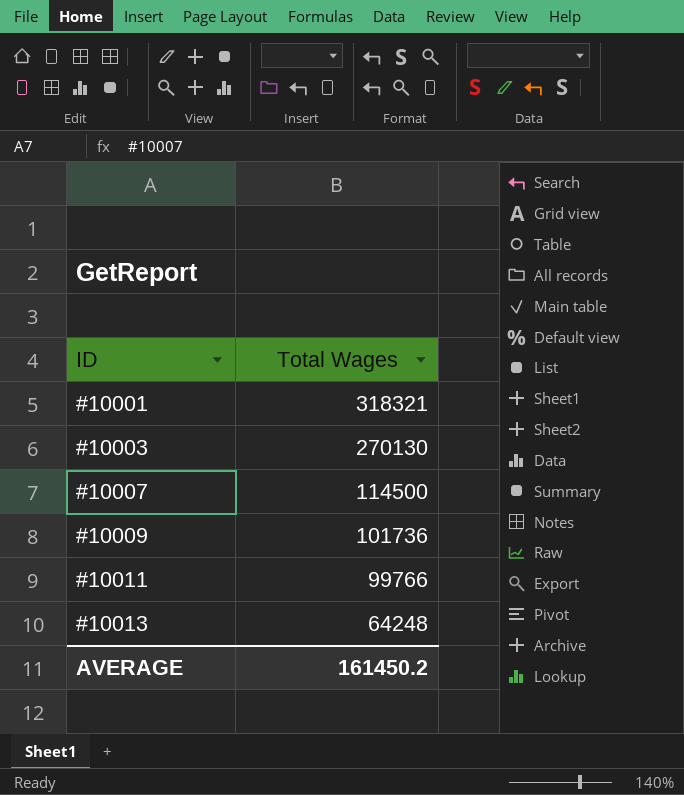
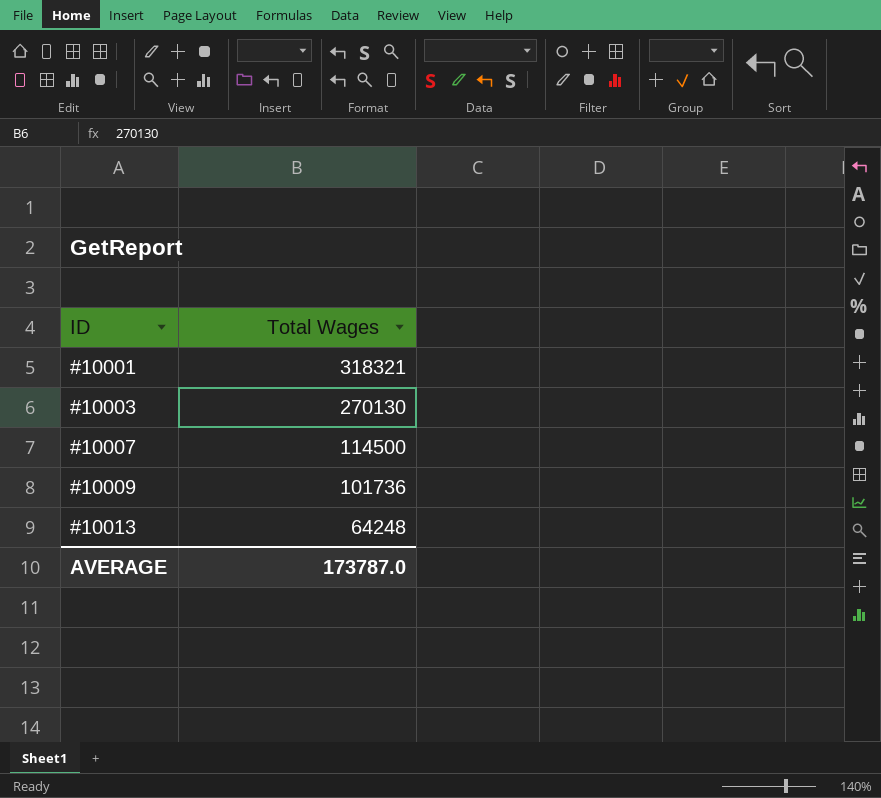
row #10011: 99766 -> none
AVERAGE | Total Wages: 161450.2 -> 173787.0

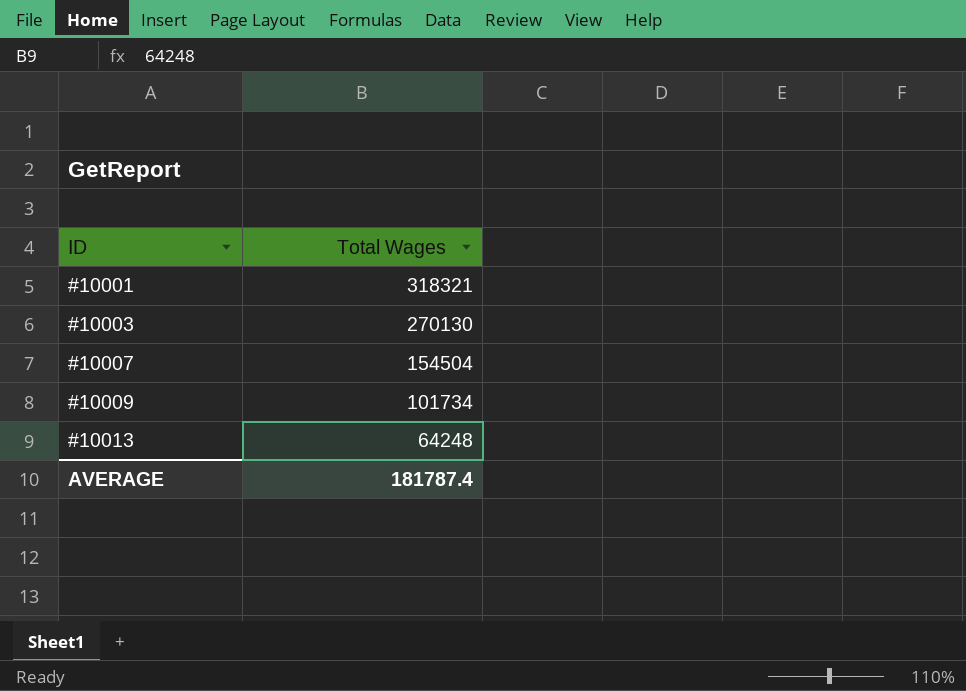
#10007 | Total Wages: 114500 -> 154504
#10009 | Total Wages: 101736 -> 101734
AVERAGE | Total Wages: 173787.0 -> 181787.4

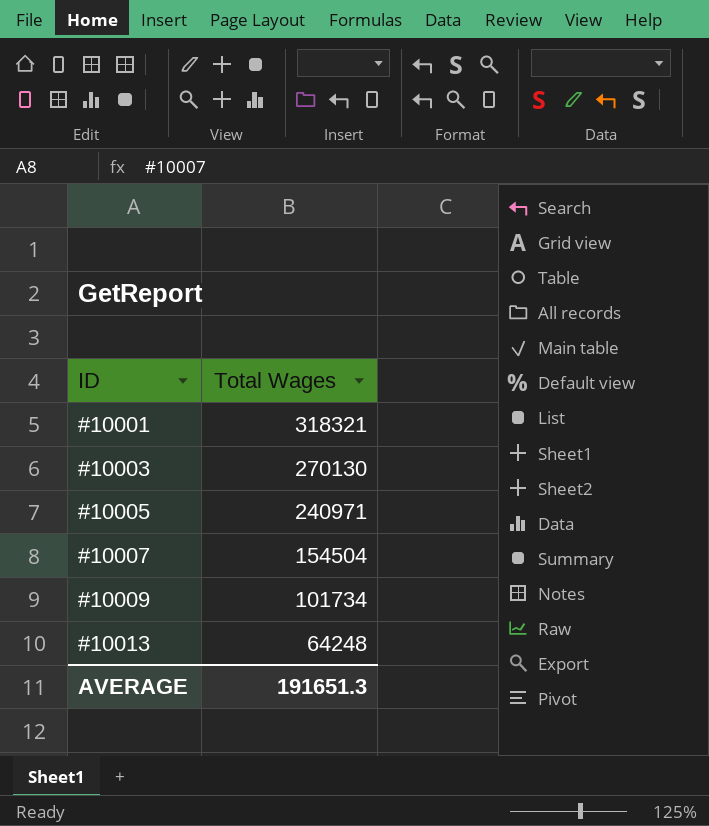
row #10005: none -> 240971
AVERAGE | Total Wages: 181787.4 -> 191651.3

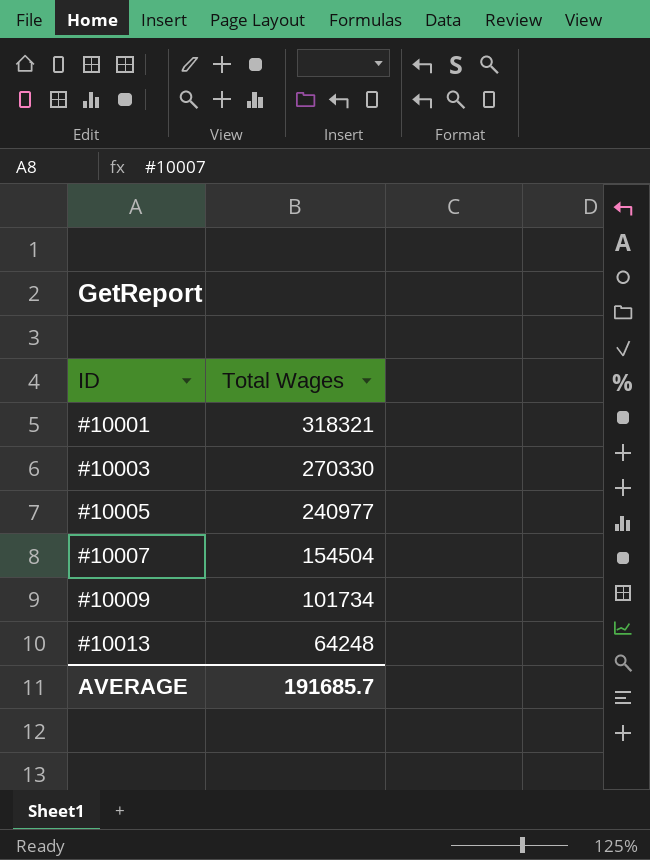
#10003 | Total Wages: 270130 -> 270330
#10005 | Total Wages: 240971 -> 240977
AVERAGE | Total Wages: 191651.3 -> 191685.7

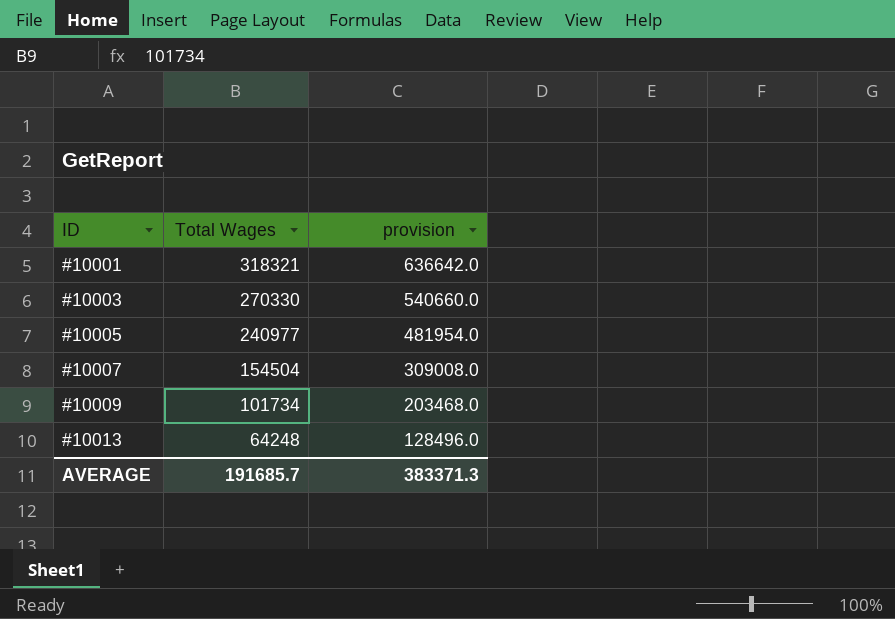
column provision | formula: none -> [Total Wages] * 2

